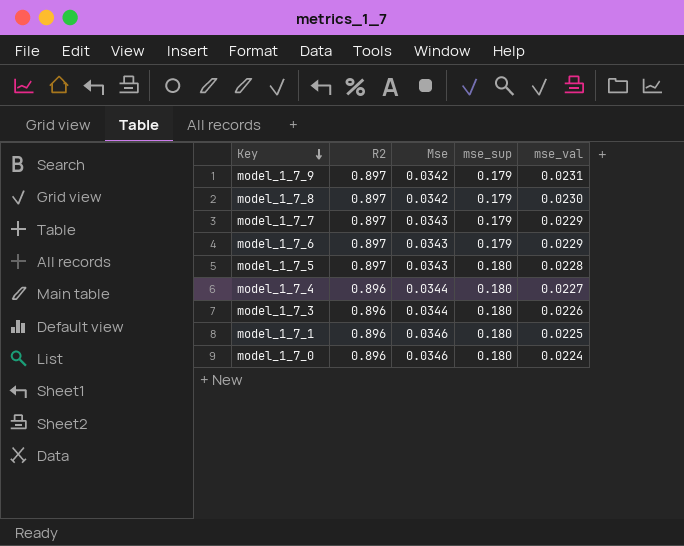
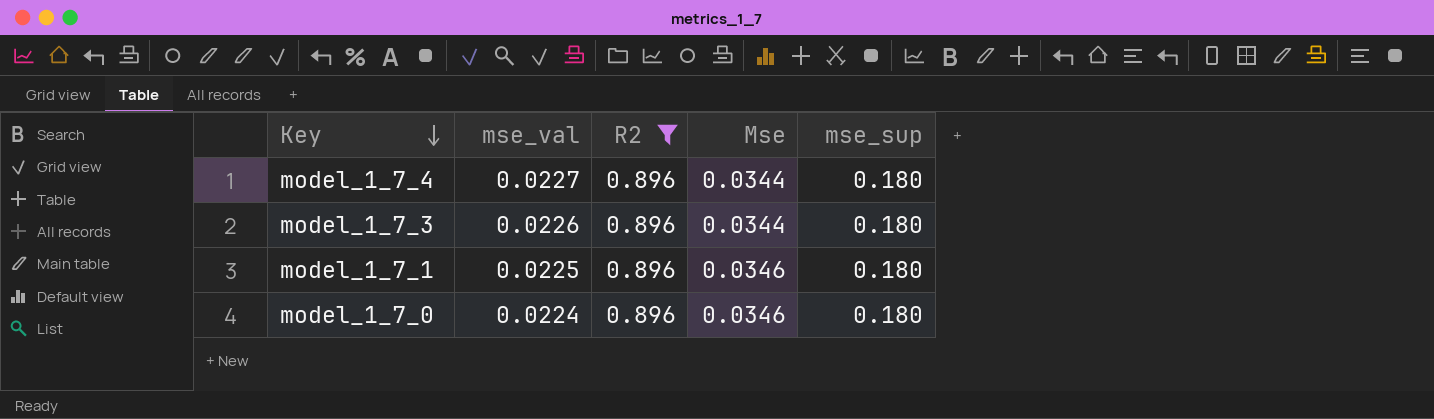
filter: none -> R2 = 0.896
column mse_val | position: 5 -> 2

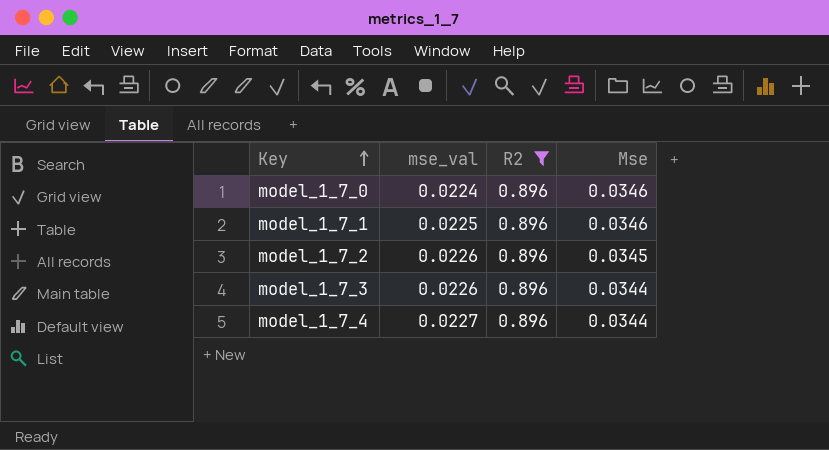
row order: Key descending -> Key ascending
column mse_sup | position: 5 -> none
row model_1_7_2: none -> 0.0226 | 0.896 | 0.0345

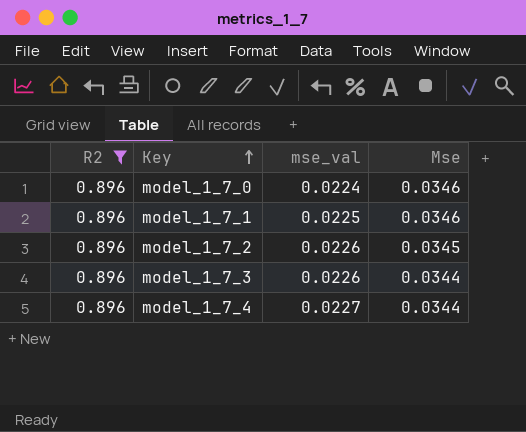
column R2 | position: 3 -> 1

